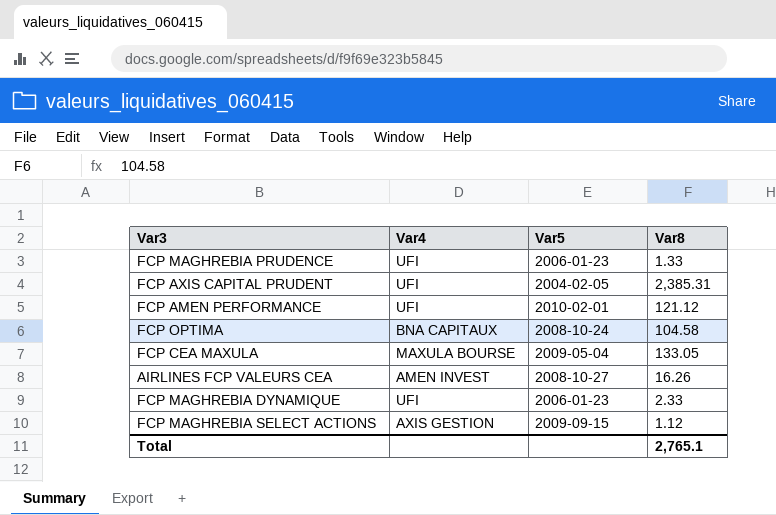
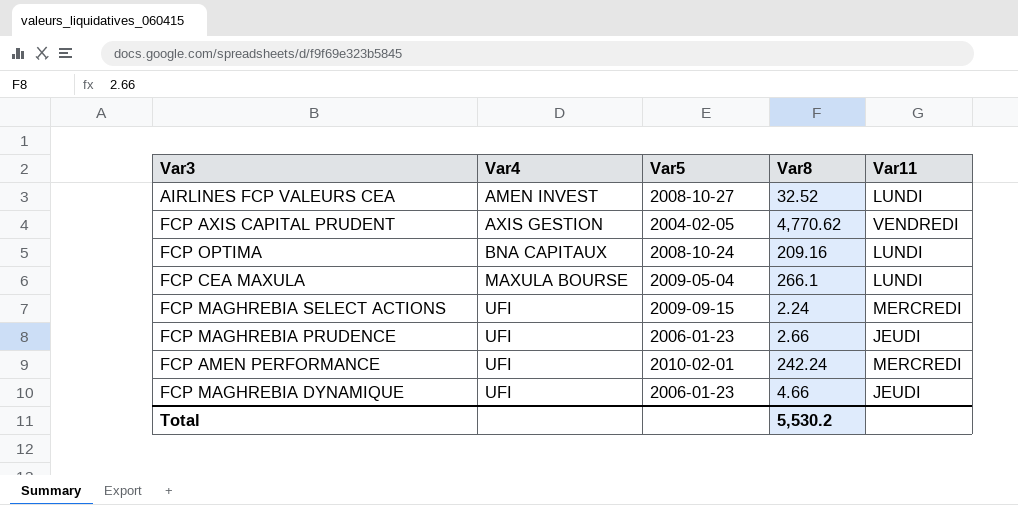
row order: none -> Var4 ascending
column Var11 | position: none -> 5
AIRLINES FCP VALEURS CEA | Var8: 16.26 -> 32.52
FCP AXIS CAPITAL PRUDENT | Var4: UFI -> AXIS GESTION
FCP AXIS CAPITAL PRUDENT | Var8: 2,385.31 -> 4,770.62
FCP OPTIMA | Var8: 104.58 -> 209.16
FCP CEA MAXULA | Var8: 133.05 -> 266.1
FCP MAGHREBIA SELECT ACTIONS | Var4: AXIS GESTION -> UFI
FCP MAGHREBIA SELECT ACTIONS | Var8: 1.12 -> 2.24
FCP MAGHREBIA PRUDENCE | Var8: 1.33 -> 2.66
FCP AMEN PERFORMANCE | Var8: 121.12 -> 242.24
FCP MAGHREBIA DYNAMIQUE | Var8: 2.33 -> 4.66
Total | Var8: 2,765.1 -> 5,530.2

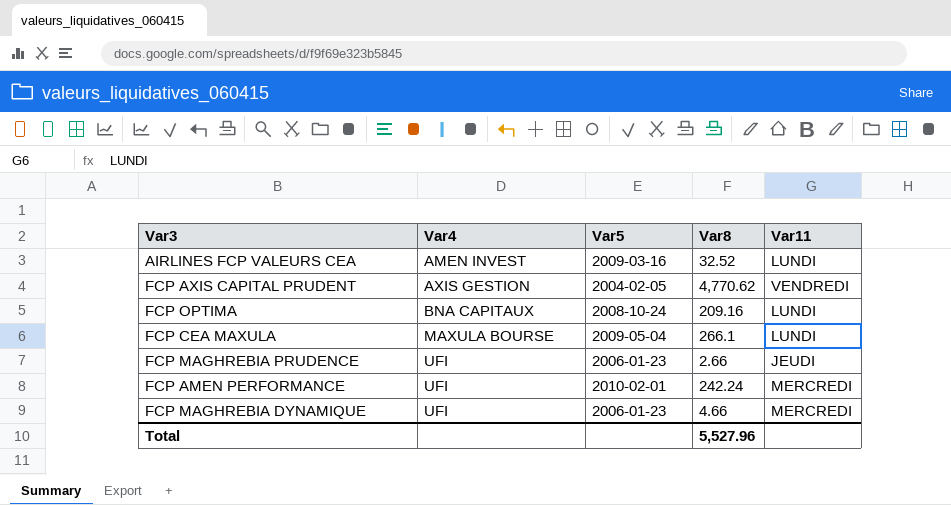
row FCP MAGHREBIA SELECT ACTIONS: UFI | 2009-09-15 | 2.24 | MERCREDI -> none
AIRLINES FCP VALEURS CEA | Var5: 2008-10-27 -> 2009-03-16
FCP MAGHREBIA DYNAMIQUE | Var11: JEUDI -> MERCREDI
Total | Var8: 5,530.2 -> 5,527.96

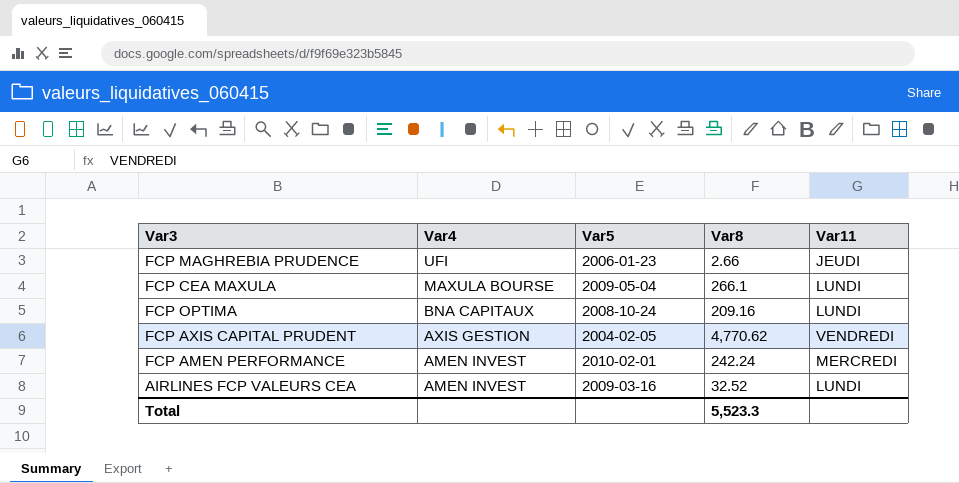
row order: Var4 ascending -> Var4 descending
row FCP MAGHREBIA DYNAMIQUE: UFI | 2006-01-23 | 4.66 | MERCREDI -> none
FCP AMEN PERFORMANCE | Var4: UFI -> AMEN INVEST
Total | Var8: 5,527.96 -> 5,523.3

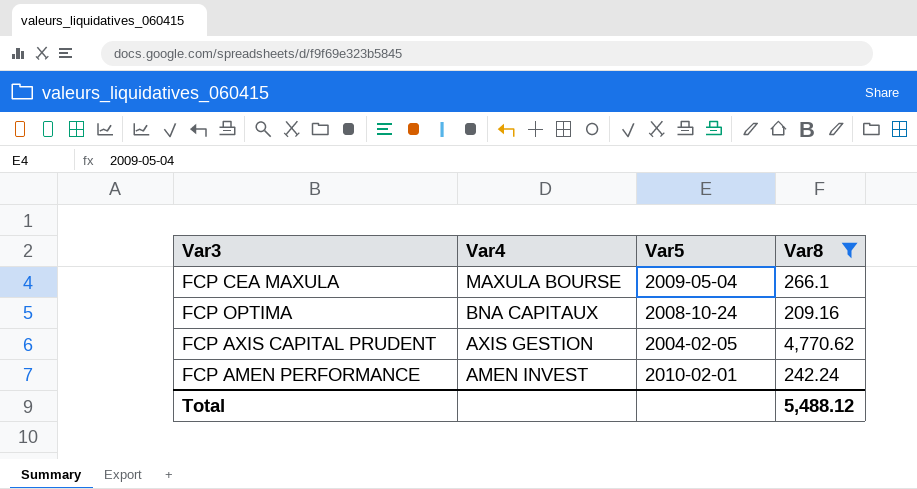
filter: none -> Var8 >= 209.16
column Var11 | position: 5 -> none
Total | Var8: 5,523.3 -> 5,488.12

